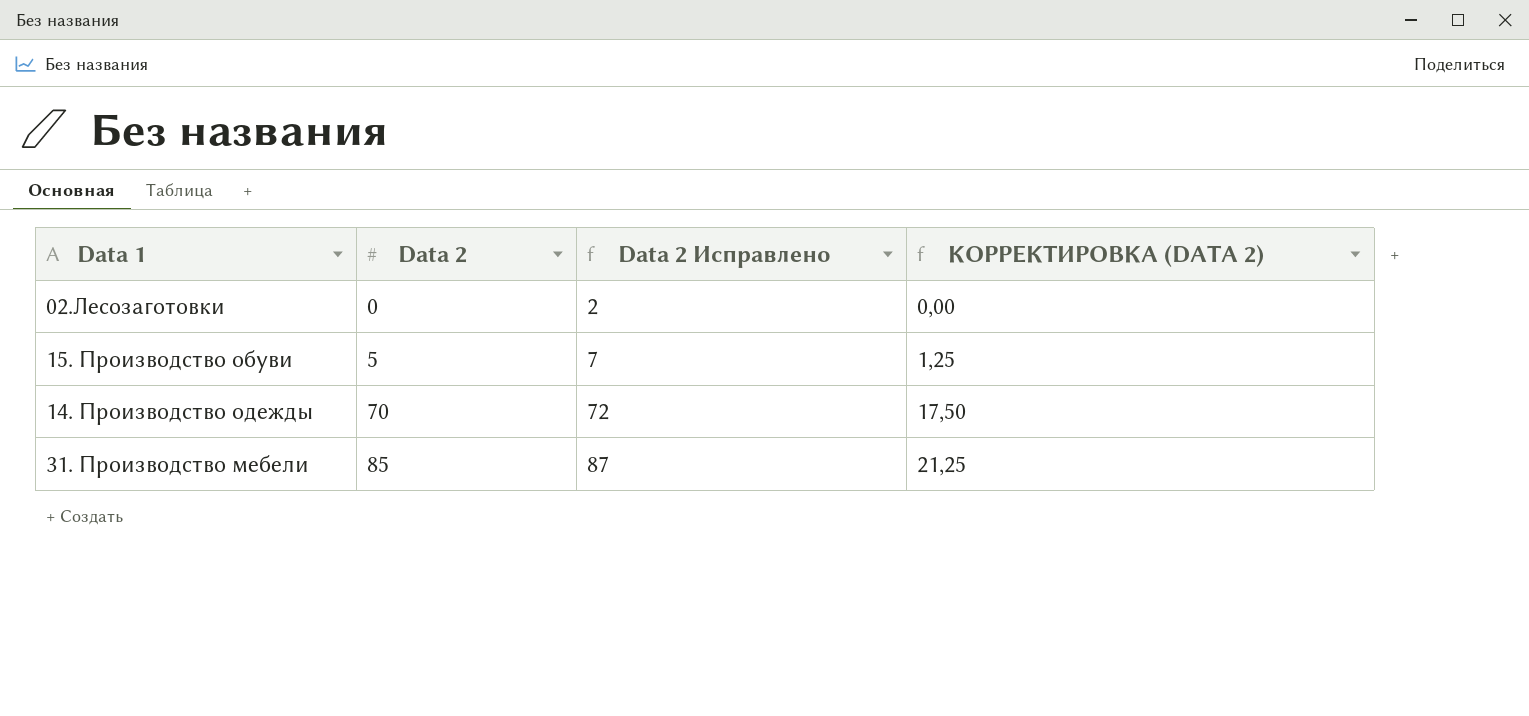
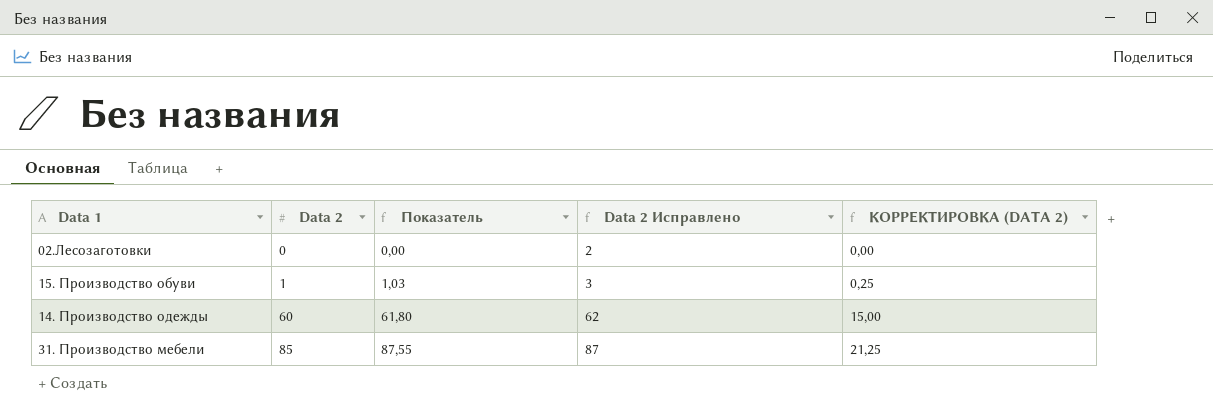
column Показатель | formula: none -> [Data 2] * 1,03
15. Производство обуви | Data 2: 5 -> 1
15. Производство обуви | Data 2 Исправлено: 7 -> 3
15. Производство обуви | КОРРЕКТИРОВКА (DATA 2): 1,25 -> 0,25
14. Производство одежды | Data 2: 70 -> 60
14. Производство одежды | Data 2 Исправлено: 72 -> 62
14. Производство одежды | КОРРЕКТИРОВКА (DATA 2): 17,50 -> 15,00

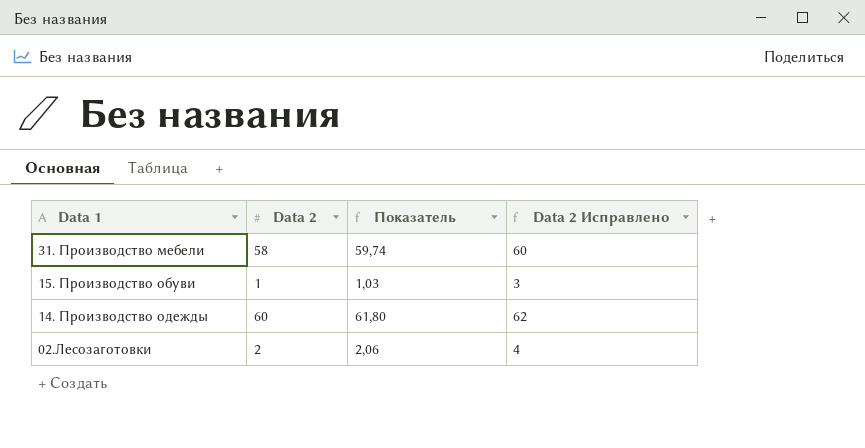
row order: Data 2 ascending -> Data 1 descending
column КОРРЕКТИРОВКА (DATA 2) | formula: [Data 2] * 0,25 -> none
31. Производство мебели | Data 2: 85 -> 58
31. Производство мебели | Показатель: 87,55 -> 59,74
31. Производство мебели | Data 2 Исправлено: 87 -> 60
02.Лесозаготовки | Data 2: 0 -> 2
02.Лесозаготовки | Показатель: 0,00 -> 2,06
02.Лесозаготовки | Data 2 Исправлено: 2 -> 4

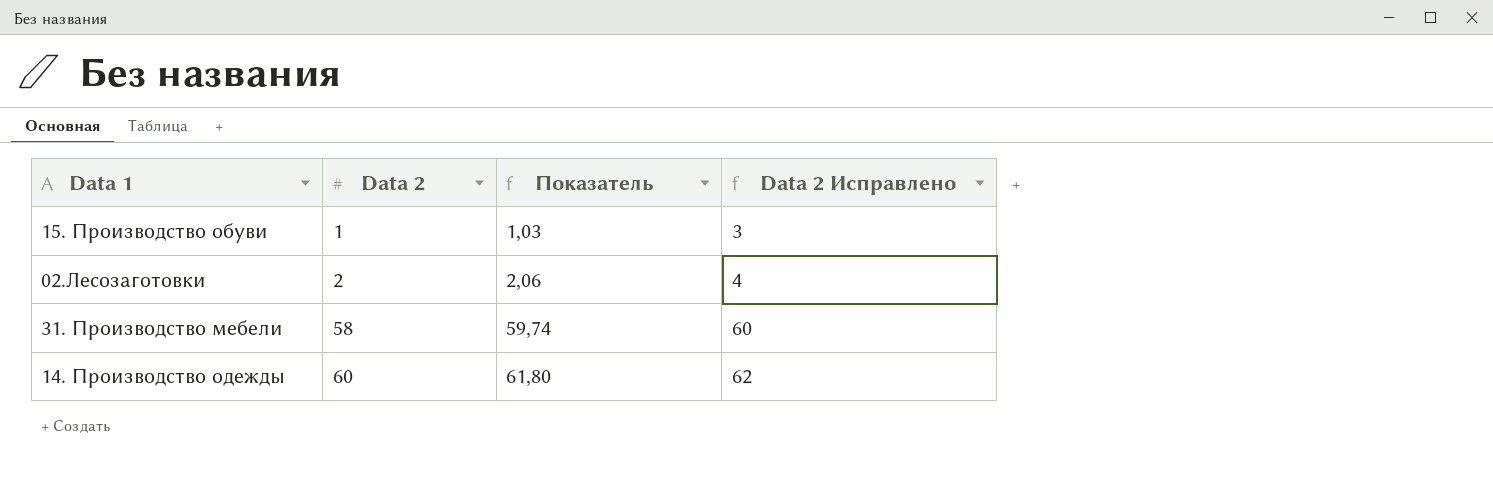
row order: Data 1 descending -> Data 2 ascending

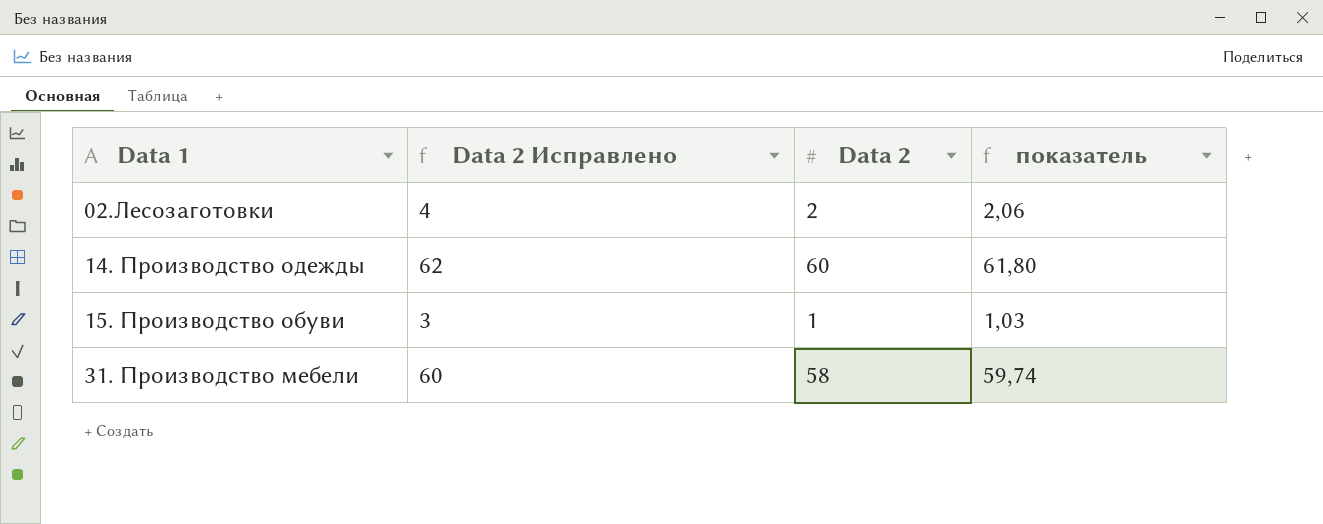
row order: Data 2 ascending -> Data 1 ascending
column Data 2 Исправлено | position: 4 -> 2
column name: Показатель -> показатель

